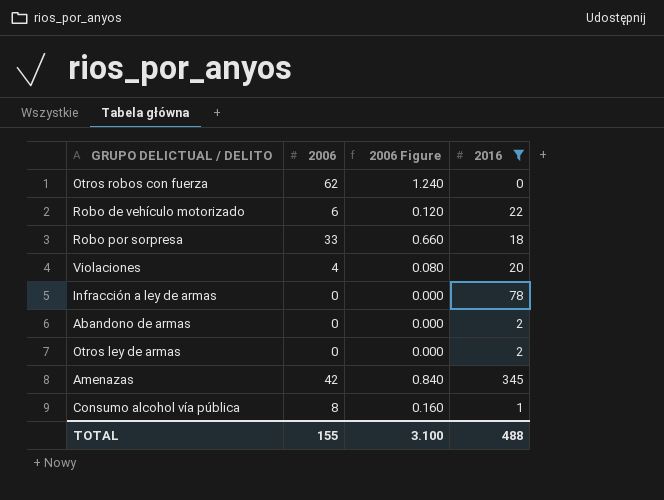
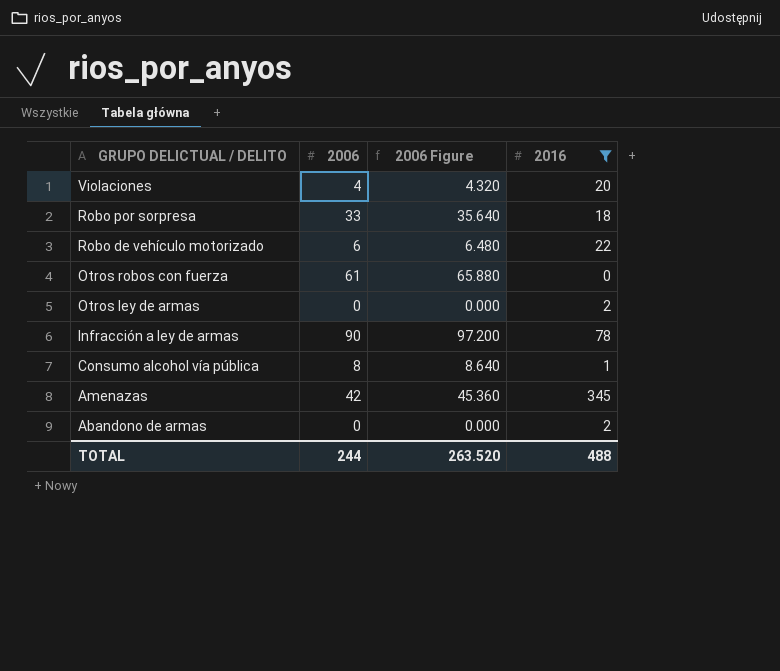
row order: none -> GRUPO DELICTUAL / DELITO descending
column 2006 Figure | formula: [2006] * 0.02 -> [2006] * 1.08
Otros robos con fuerza | 2006: 62 -> 61
Infracción a ley de armas | 2006: 0 -> 90
TOTAL | 2006: 155 -> 244
TOTAL | 2006 Figure: 3.100 -> 263.520

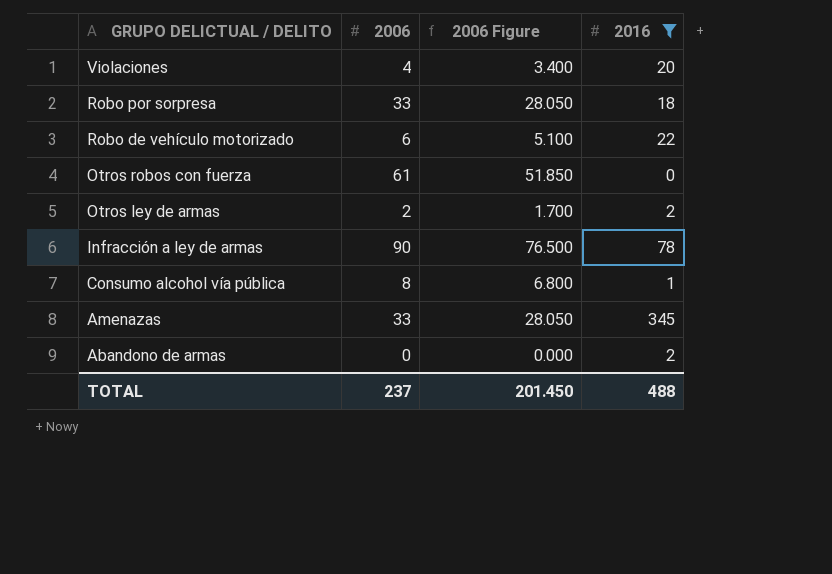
column 2006 Figure | formula: [2006] * 1.08 -> [2006] * 0.85
Otros ley de armas | 2006: 0 -> 2
Amenazas | 2006: 42 -> 33
TOTAL | 2006: 244 -> 237
TOTAL | 2006 Figure: 263.520 -> 201.450

